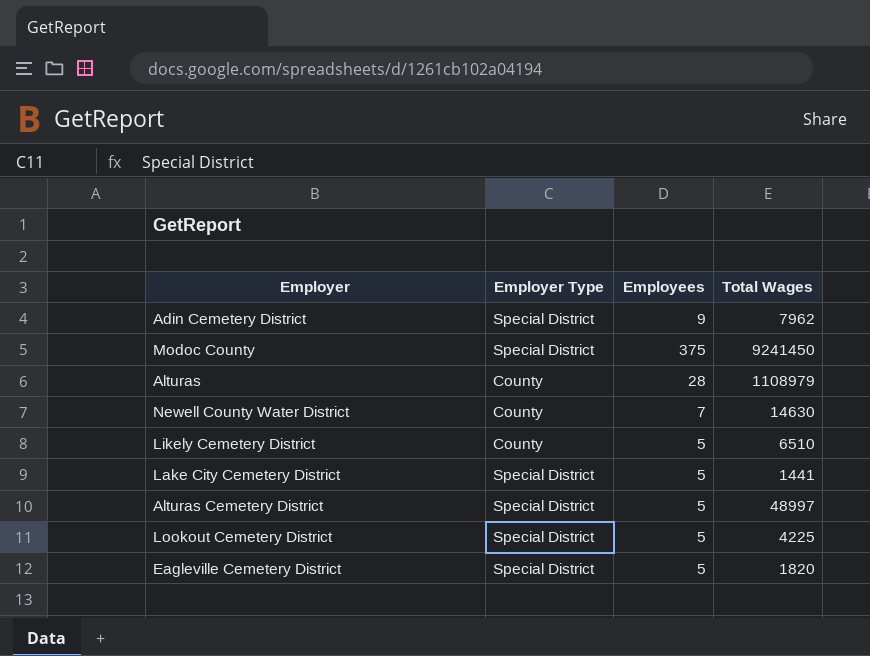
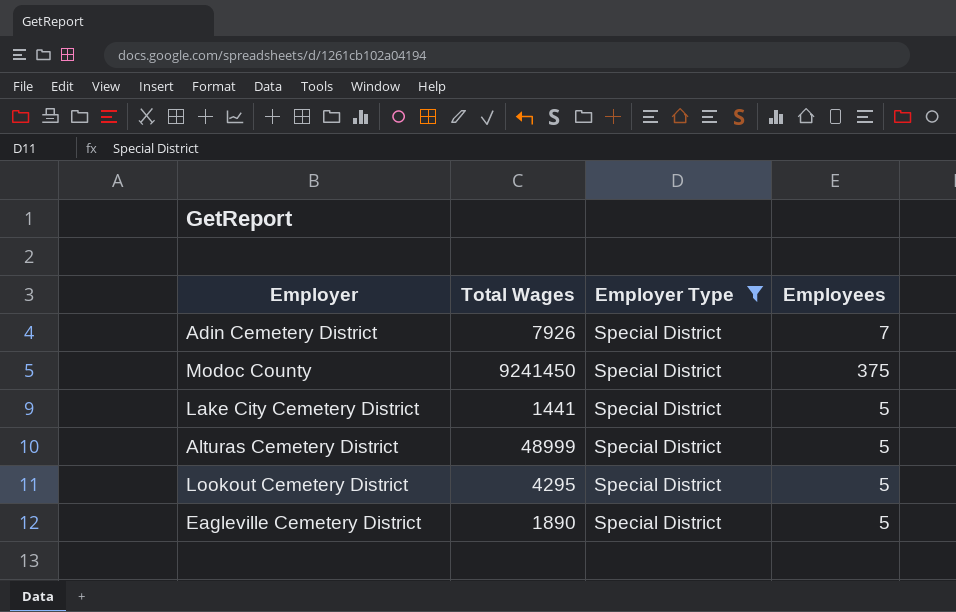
filter: none -> Employer Type = Special District
column Total Wages | position: 4 -> 2
Adin Cemetery District | Total Wages: 7962 -> 7926
Adin Cemetery District | Employees: 9 -> 7
Alturas Cemetery District | Total Wages: 48997 -> 48999
Lookout Cemetery District | Total Wages: 4225 -> 4295
Eagleville Cemetery District | Total Wages: 1820 -> 1890

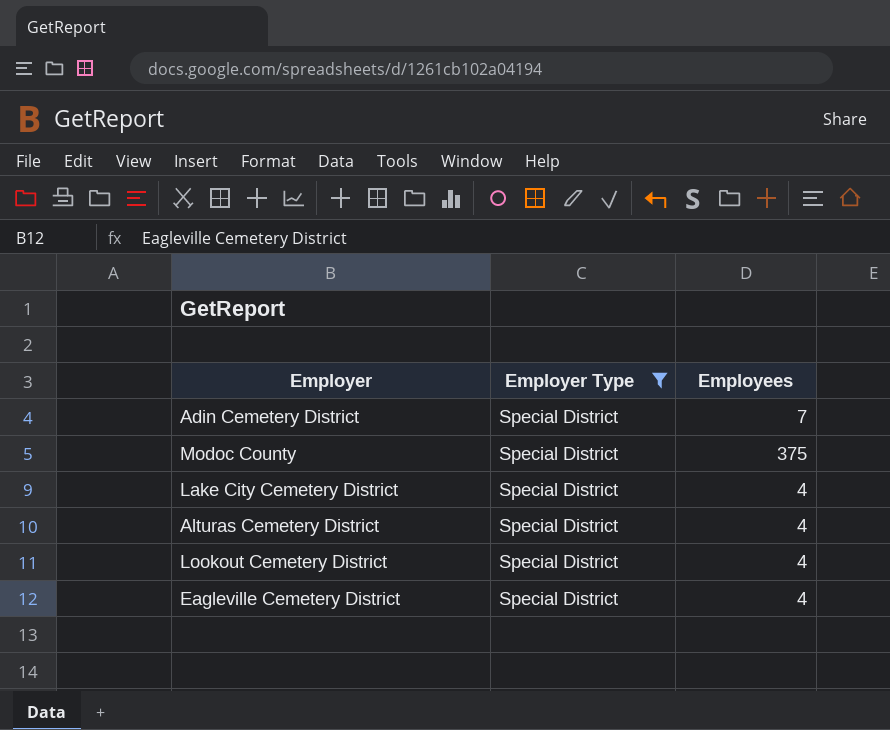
column Total Wages | position: 2 -> none
Lake City Cemetery District | Employees: 5 -> 4
Alturas Cemetery District | Employees: 5 -> 4
Lookout Cemetery District | Employees: 5 -> 4
Eagleville Cemetery District | Employees: 5 -> 4

